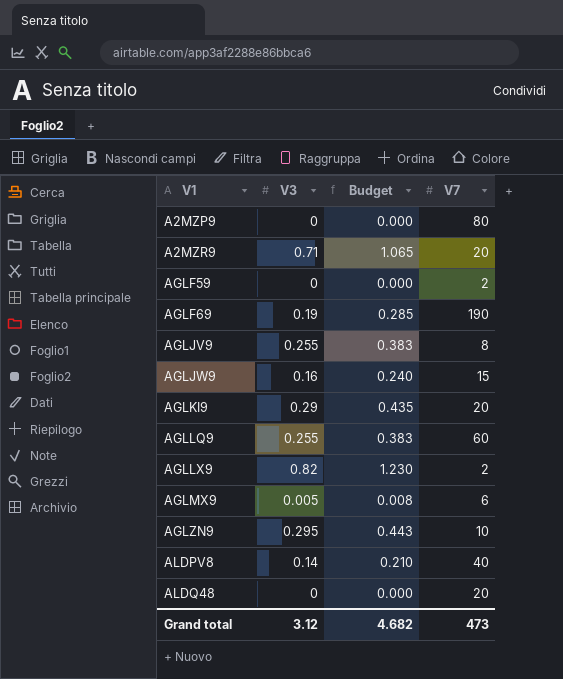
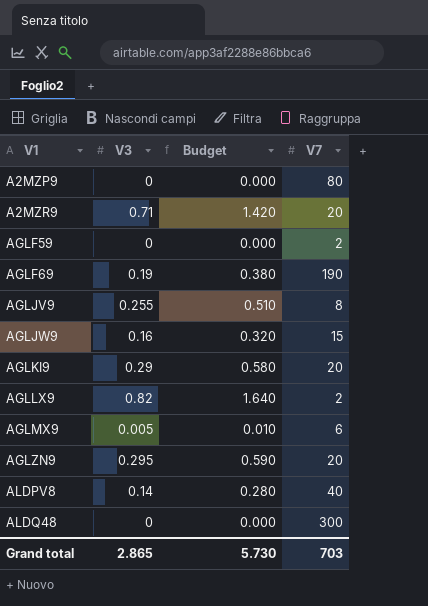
column Budget | formula: [V3] * 1.5 -> [V3] * 2
row AGLLQ9: 0.255 | 0.383 | 60 -> none
AGLZN9 | V7: 10 -> 20
ALDQ48 | V7: 20 -> 300
Grand total | V3: 3.12 -> 2.865
Grand total | Budget: 4.682 -> 5.730
Grand total | V7: 473 -> 703

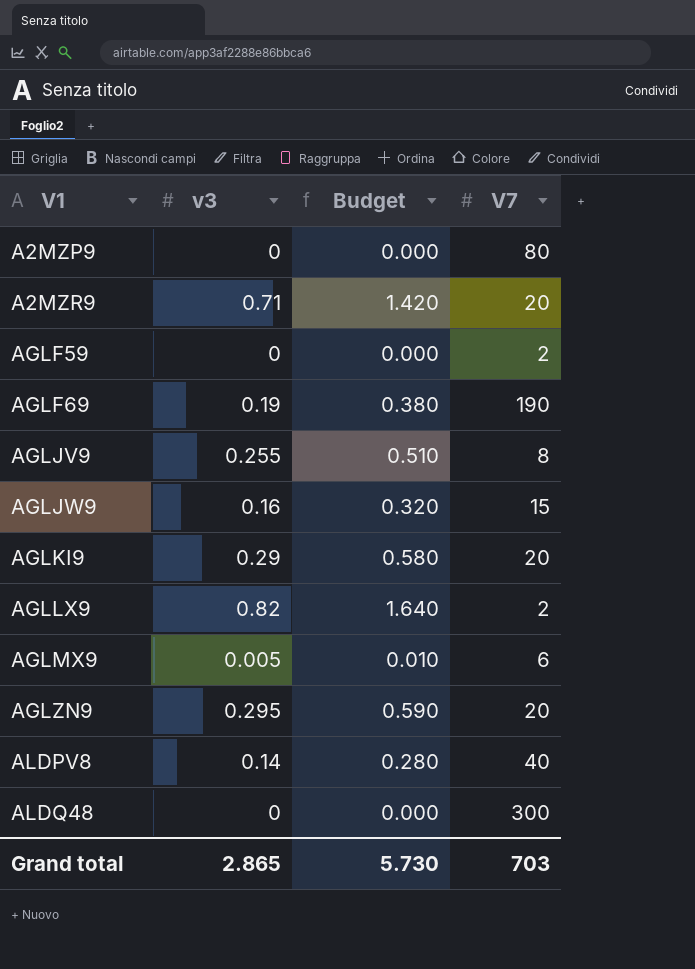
column name: V3 -> v3

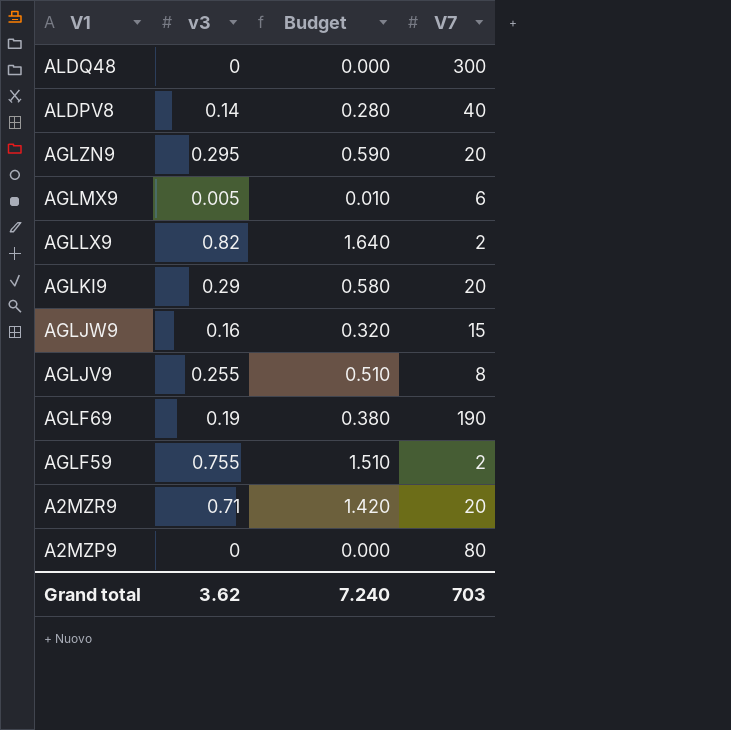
row order: V1 ascending -> V1 descending
AGLF59 | v3: 0 -> 0.755
AGLF59 | Budget: 0.000 -> 1.510
Grand total | v3: 2.865 -> 3.62
Grand total | Budget: 5.730 -> 7.240

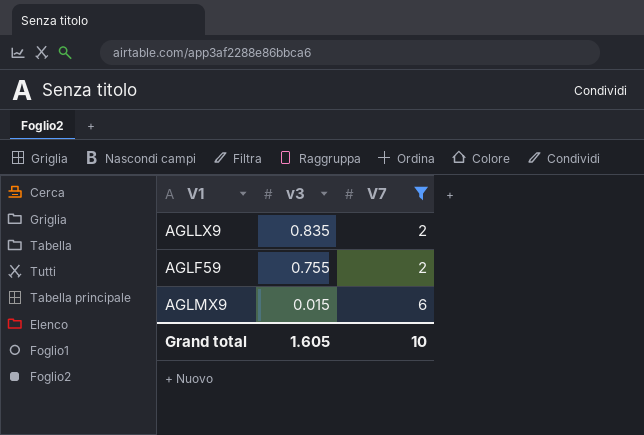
filter: none -> V7 <= 6
row order: V1 descending -> v3 descending
column Budget | formula: [v3] * 2 -> none
AGLLX9 | v3: 0.82 -> 0.835
AGLMX9 | v3: 0.005 -> 0.015
Grand total | v3: 3.62 -> 1.605
Grand total | V7: 703 -> 10

